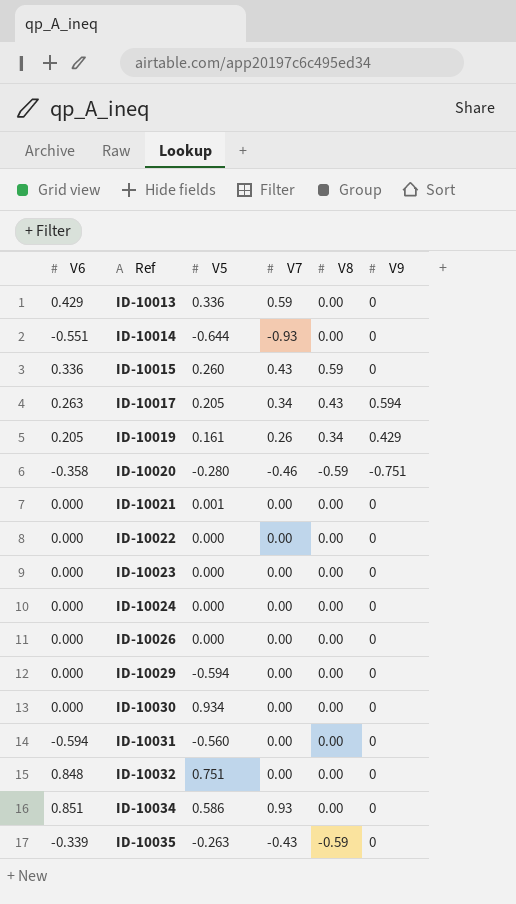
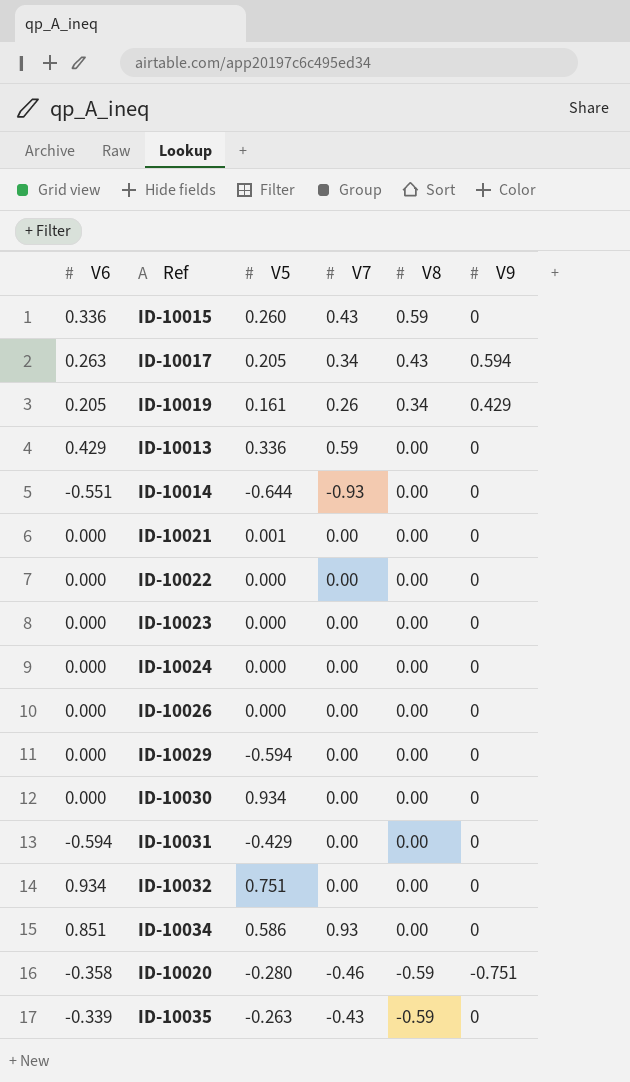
row order: Ref ascending -> V8 descending
ID-10031 | V5: -0.560 -> -0.429
ID-10032 | V6: 0.848 -> 0.934

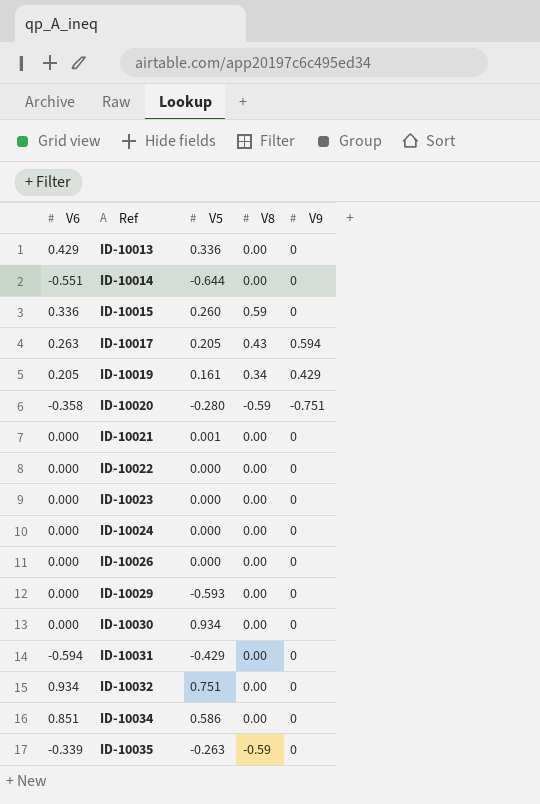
row order: V8 descending -> Ref ascending
column V7 | position: 4 -> none
ID-10029 | V5: -0.594 -> -0.593

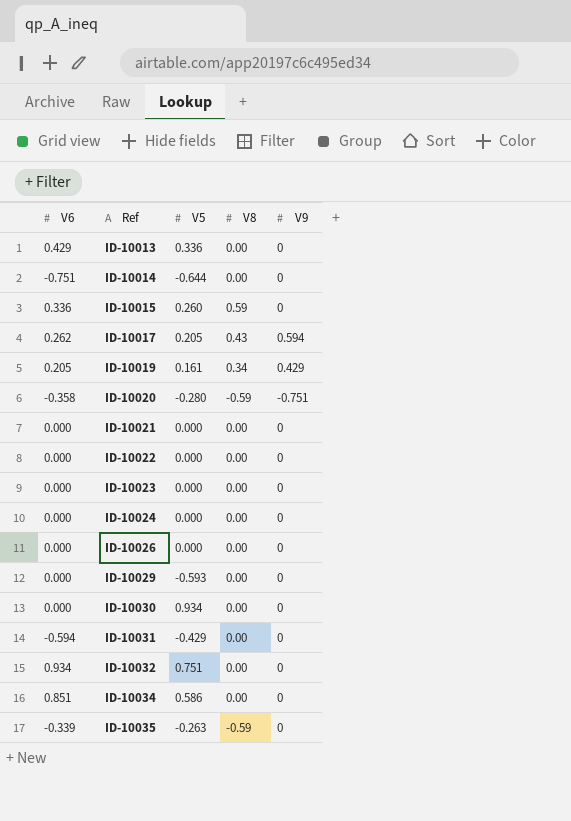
ID-10014 | V6: -0.551 -> -0.751
ID-10017 | V6: 0.263 -> 0.262
ID-10021 | V5: 0.001 -> 0.000

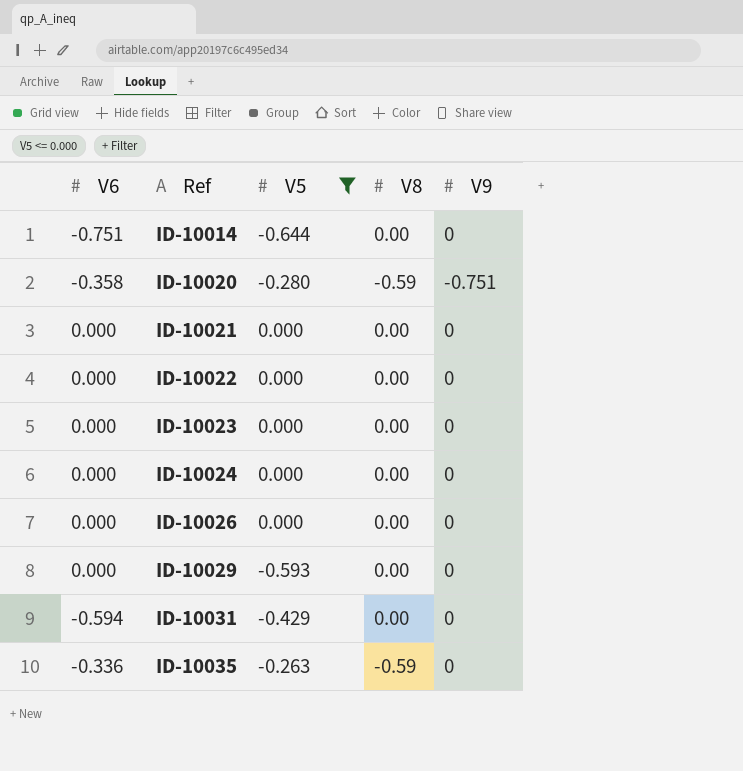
filter: none -> V5 <= 0.000
ID-10035 | V6: -0.339 -> -0.336

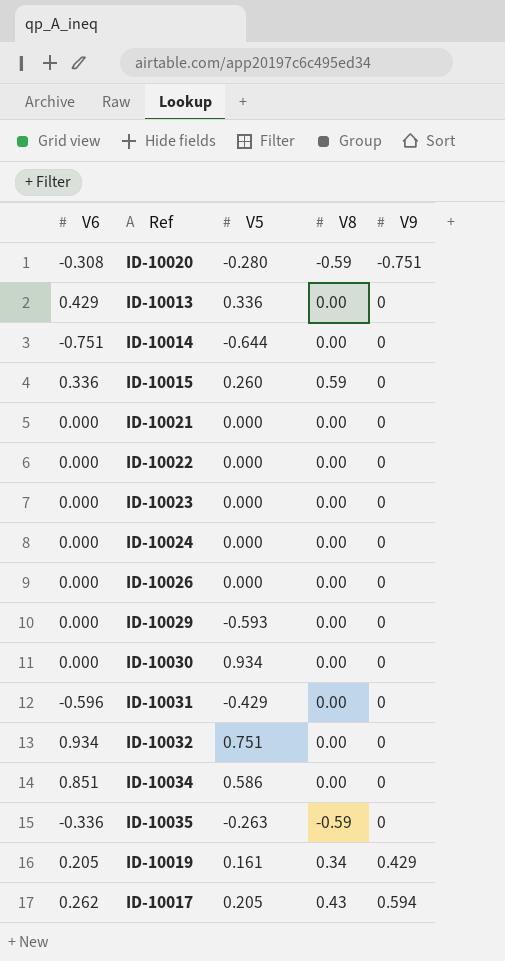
filter: V5 <= 0.000 -> none
row order: Ref ascending -> V9 ascending
ID-10020 | V6: -0.358 -> -0.308
ID-10031 | V6: -0.594 -> -0.596

